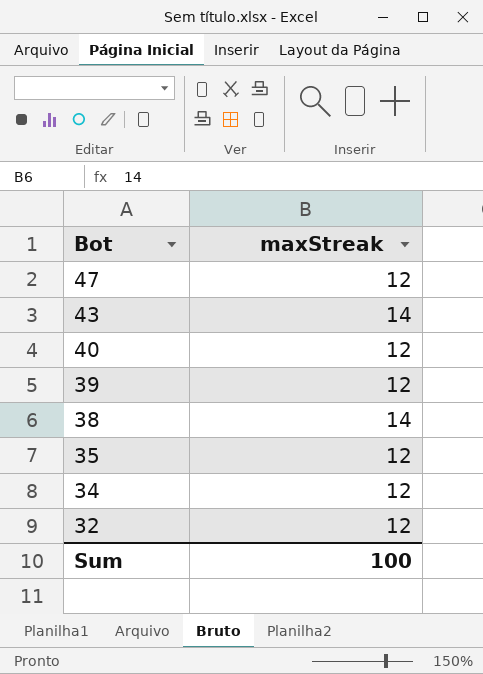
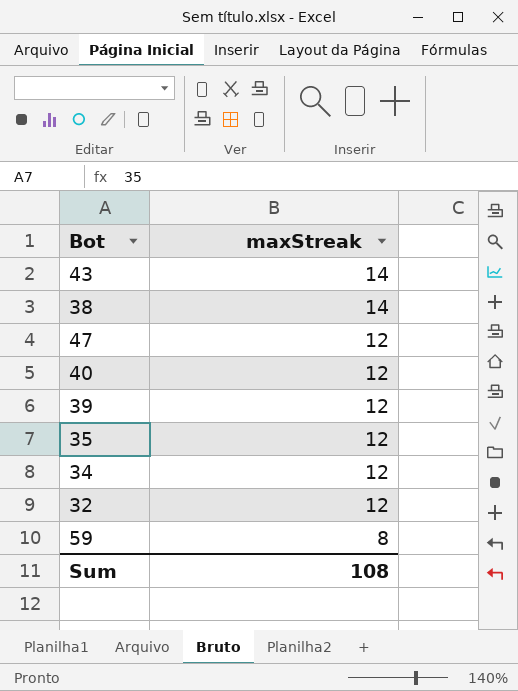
row order: Bot descending -> maxStreak descending
row 59: none -> 8
Sum | maxStreak: 100 -> 108

